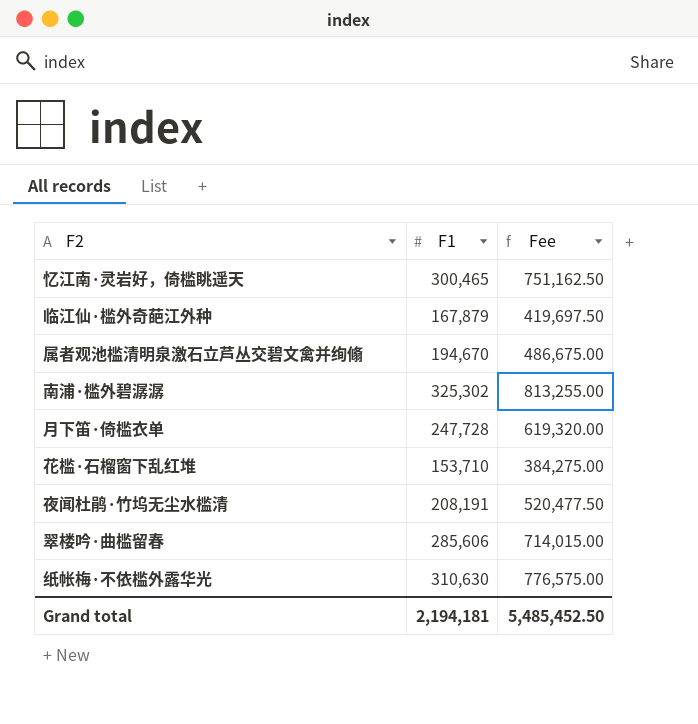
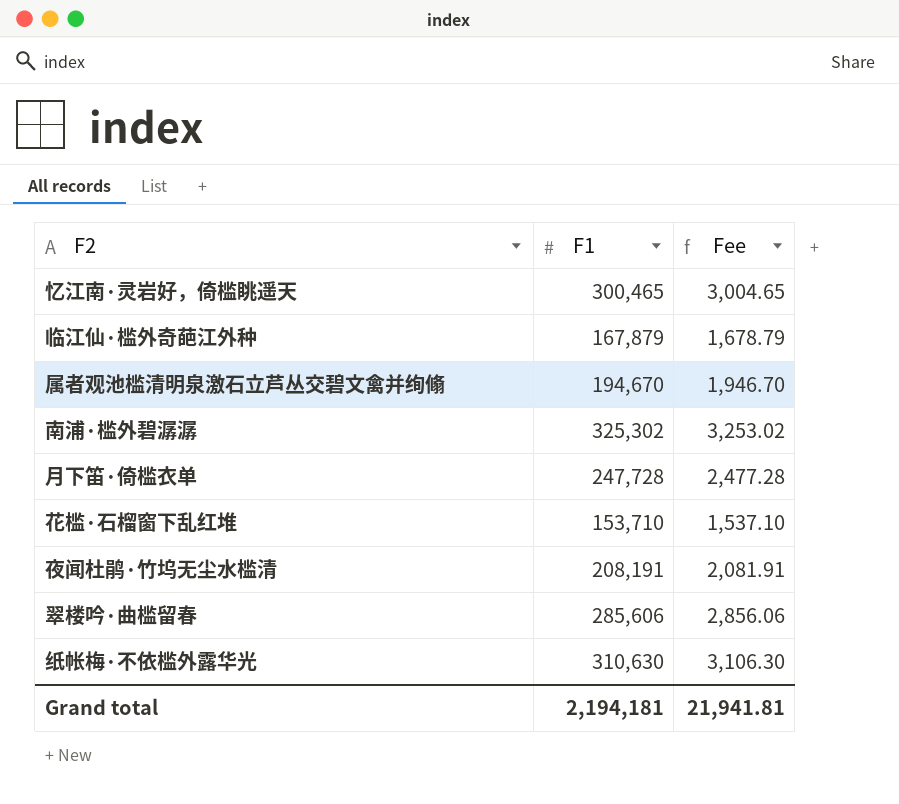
column Fee | formula: [F1] * 2.5 -> [F1] * 0.01
Grand total | Fee: 5,485,452.50 -> 21,941.81

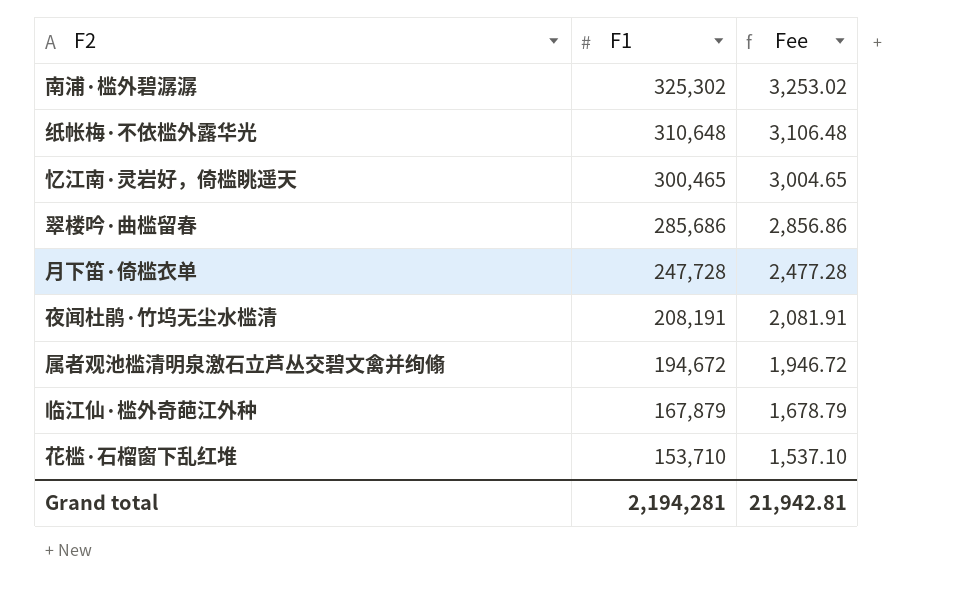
row order: none -> F1 descending
纸帐梅·不依槛外露华光 | F1: 310,630 -> 310,648
纸帐梅·不依槛外露华光 | Fee: 3,106.30 -> 3,106.48
翠楼吟·曲槛留春 | F1: 285,606 -> 285,686
翠楼吟·曲槛留春 | Fee: 2,856.06 -> 2,856.86
属者观池槛清明泉激石立芦丛交碧文禽并绚翛 | F1: 194,670 -> 194,672
属者观池槛清明泉激石立芦丛交碧文禽并绚翛 | Fee: 1,946.70 -> 1,946.72
Grand total | F1: 2,194,181 -> 2,194,281
Grand total | Fee: 21,941.81 -> 21,942.81

